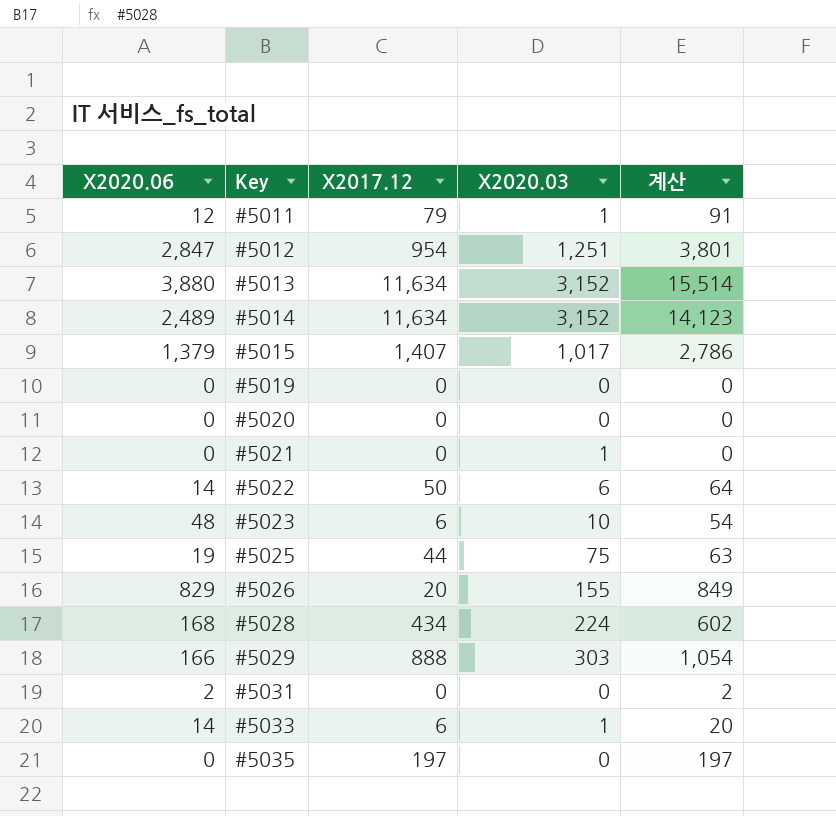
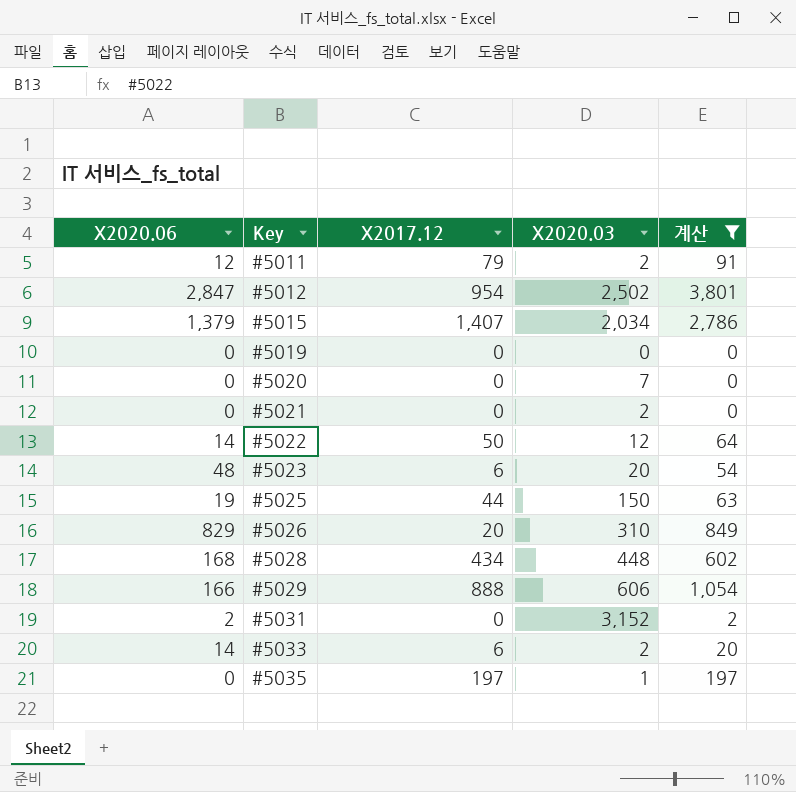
filter: none -> 계산 <= 3,801
#5011 | X2020.03: 1 -> 2
#5012 | X2020.03: 1,251 -> 2,502
#5015 | X2020.03: 1,017 -> 2,034
#5020 | X2020.03: 0 -> 7
#5021 | X2020.03: 1 -> 2
#5022 | X2020.03: 6 -> 12
#5023 | X2020.03: 10 -> 20
#5025 | X2020.03: 75 -> 150
#5026 | X2020.03: 155 -> 310
#5028 | X2020.03: 224 -> 448
#5029 | X2020.03: 303 -> 606
#5031 | X2020.03: 0 -> 3,152
#5033 | X2020.03: 1 -> 2
#5035 | X2020.03: 0 -> 1

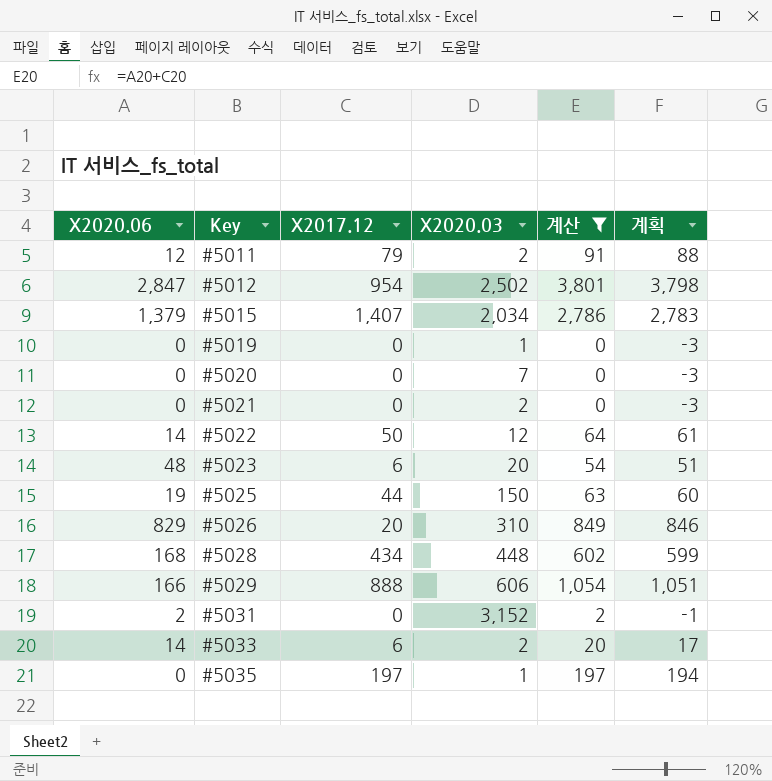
column 계획 | formula: none -> [계산] - 3
#5019 | X2020.03: 0 -> 1

